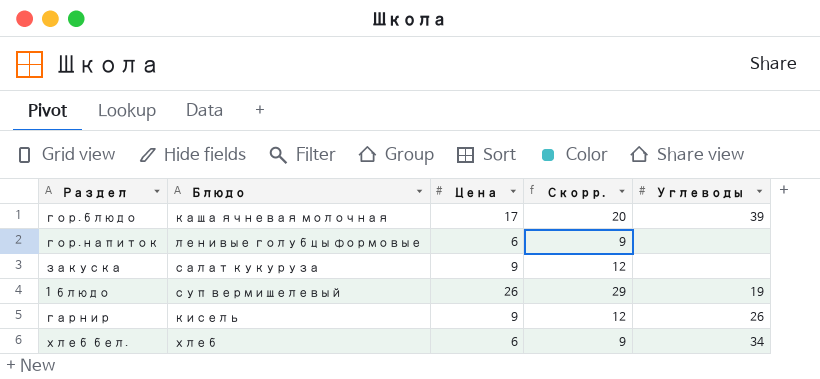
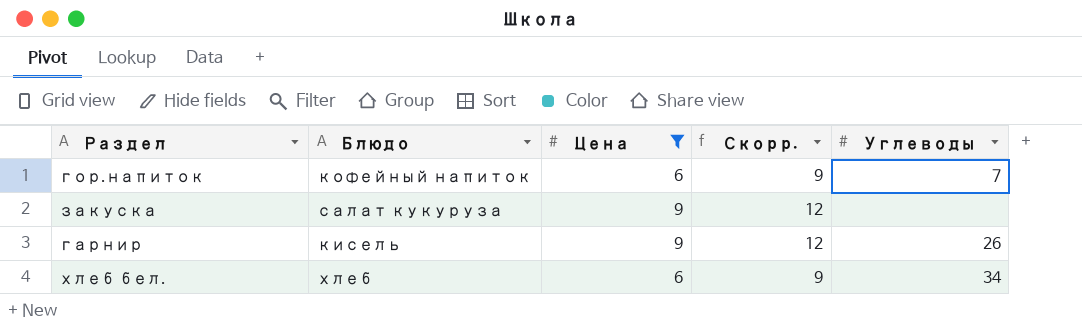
filter: none -> Цена <= 9
гор.напиток | Блюдо: ленивые голубцы формовые -> кофейный напиток
гор.напиток | Углеводы: none -> 7

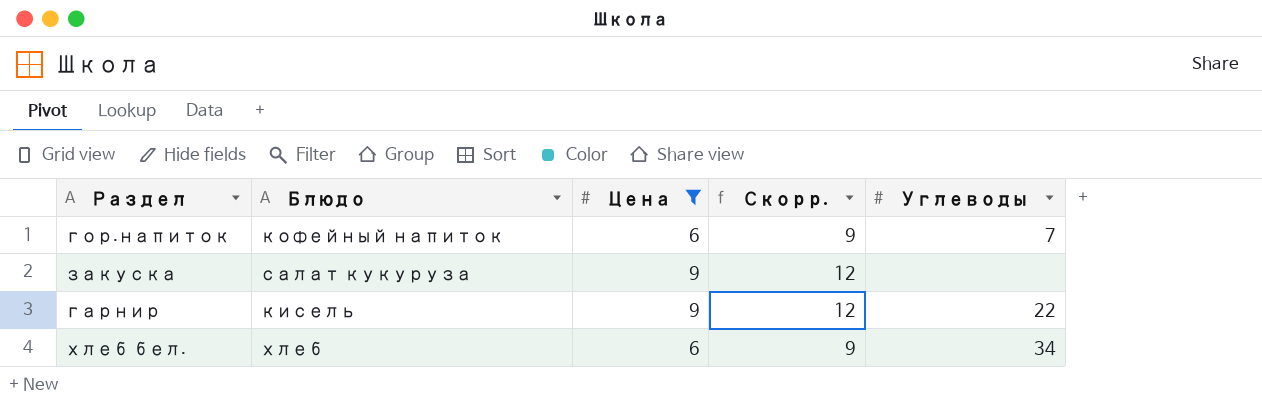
гарнир | Углеводы: 26 -> 22

